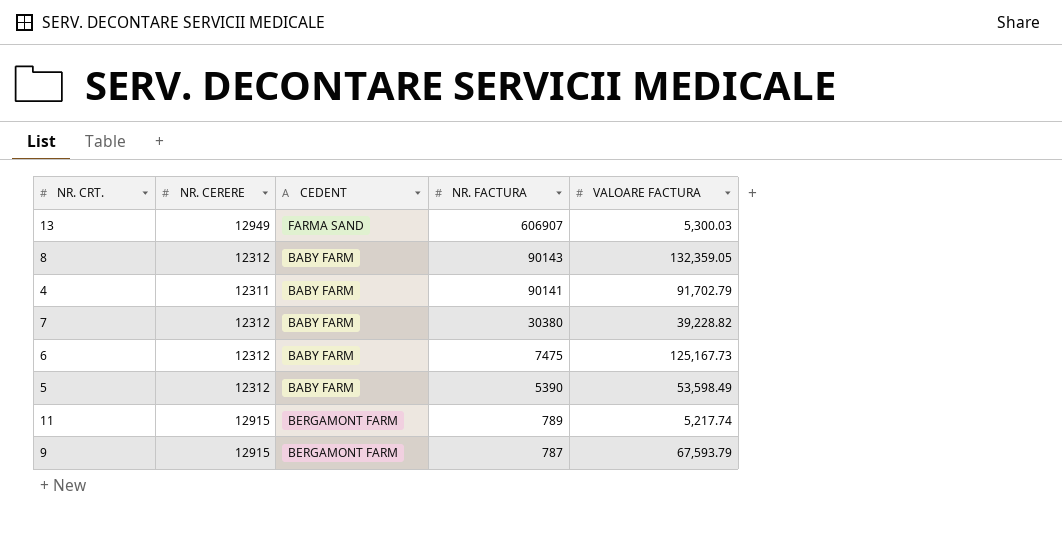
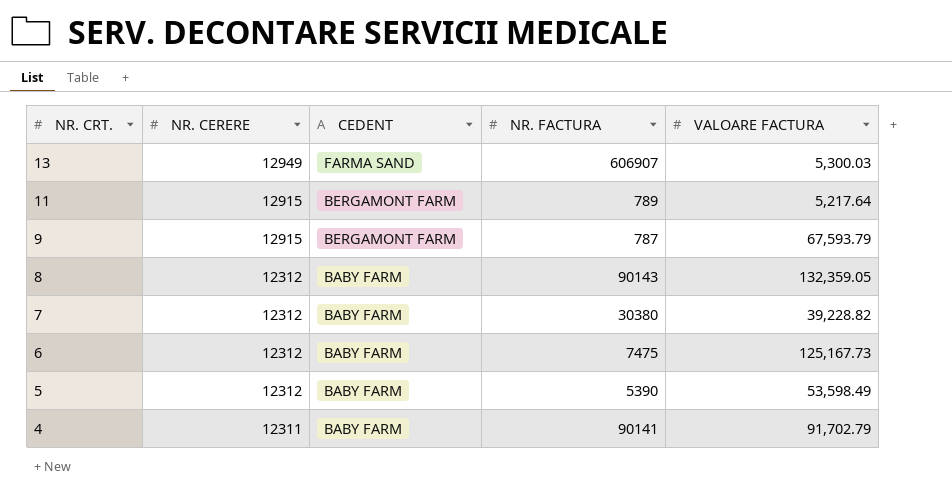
row order: NR. FACTURA descending -> NR. CRT. descending
11 | VALOARE FACTURA: 5,217.74 -> 5,217.64

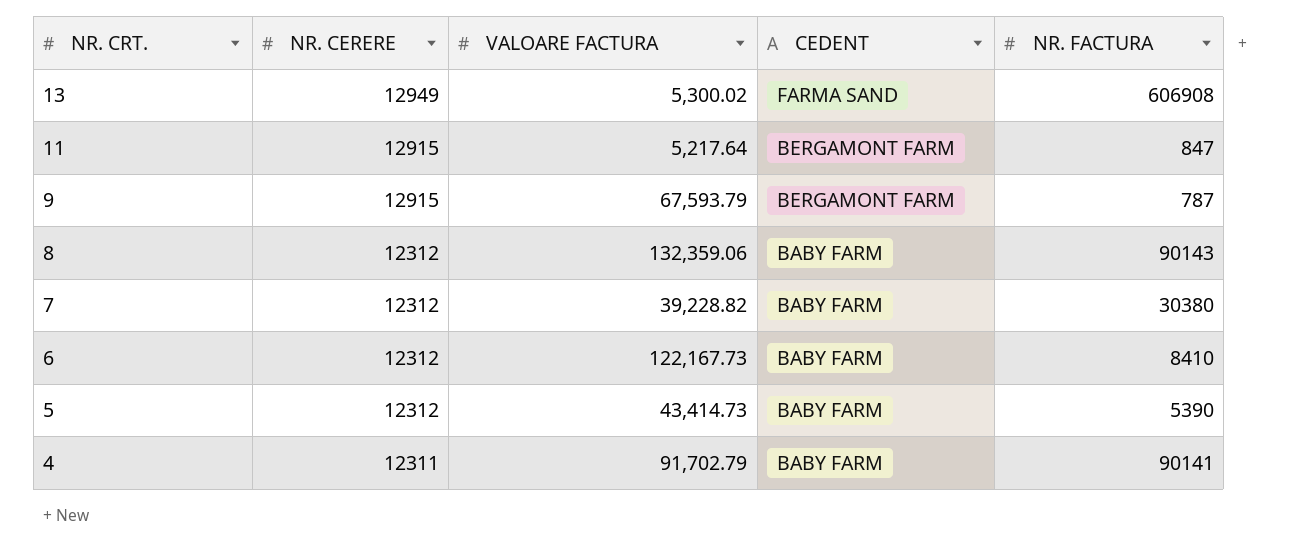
column VALOARE FACTURA | position: 5 -> 3
13 | VALOARE FACTURA: 5,300.03 -> 5,300.02
13 | NR. FACTURA: 606907 -> 606908
11 | NR. FACTURA: 789 -> 847
8 | VALOARE FACTURA: 132,359.05 -> 132,359.06
6 | VALOARE FACTURA: 125,167.73 -> 122,167.73
6 | NR. FACTURA: 7475 -> 8410
5 | VALOARE FACTURA: 53,598.49 -> 43,414.73

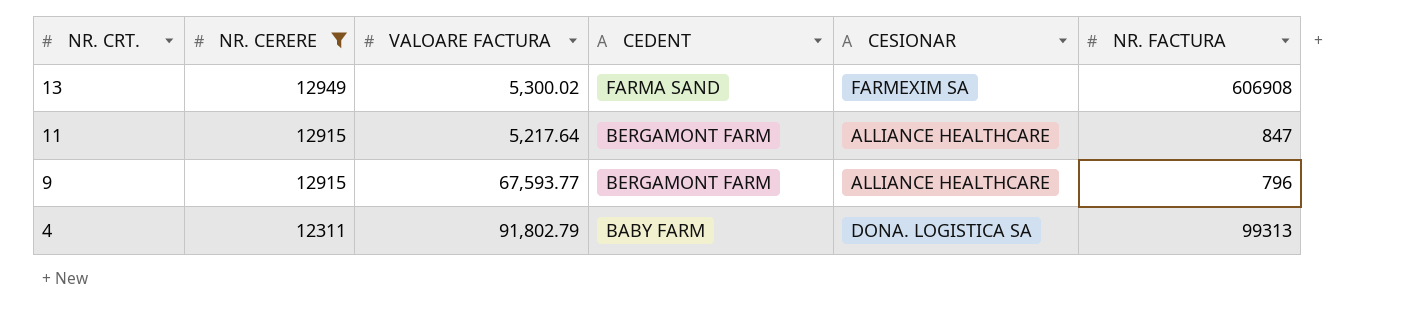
filter: none -> NR. CERERE != 12312
column CESIONAR | position: none -> 5
9 | VALOARE FACTURA: 67,593.79 -> 67,593.77
9 | NR. FACTURA: 787 -> 796
4 | VALOARE FACTURA: 91,702.79 -> 91,802.79
4 | NR. FACTURA: 90141 -> 99313

